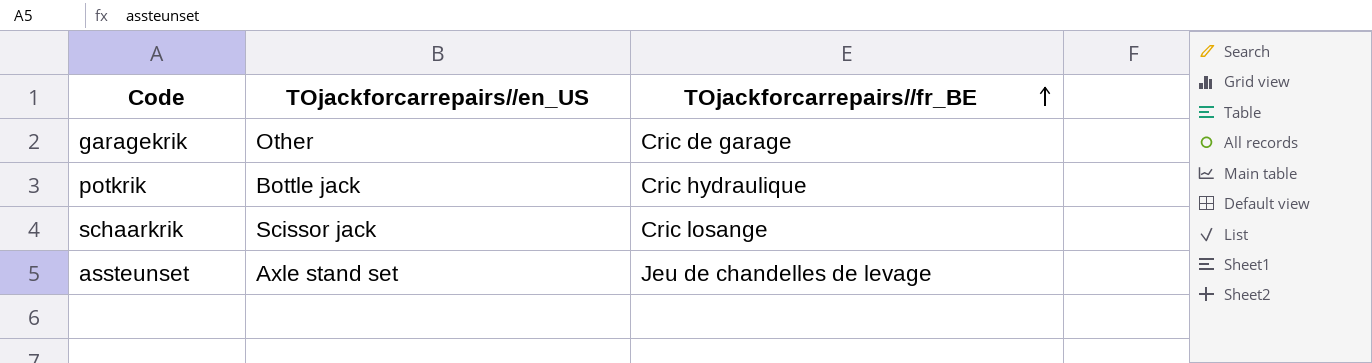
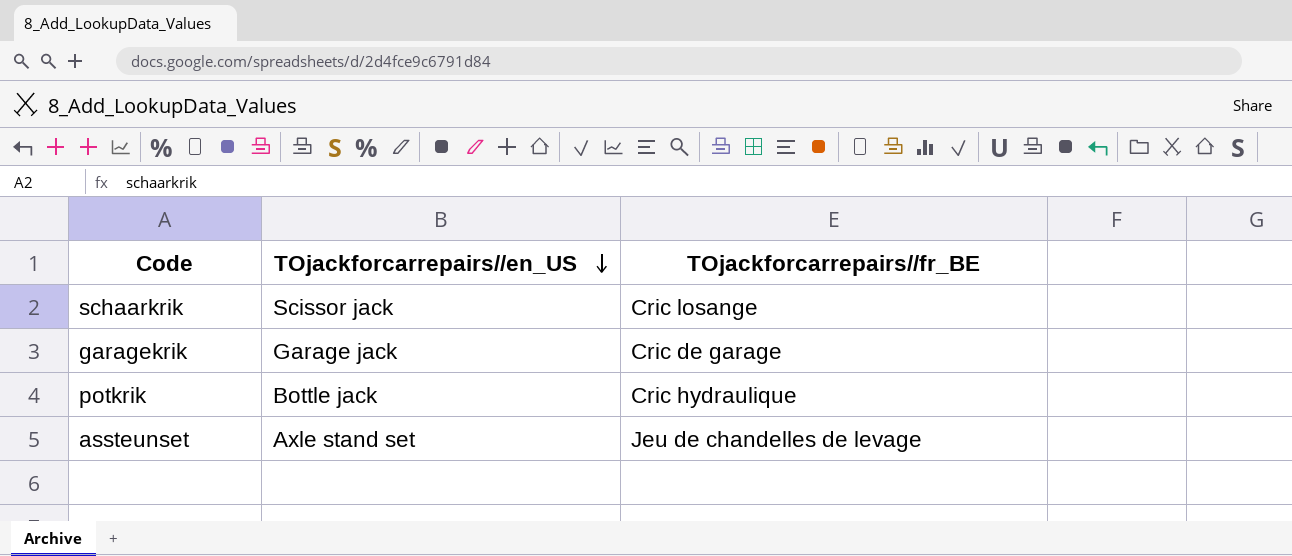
row order: TOjackforcarrepairs//fr_BE ascending -> TOjackforcarrepairs//en_US descending
garagekrik | TOjackforcarrepairs//en_US: Other -> Garage jack

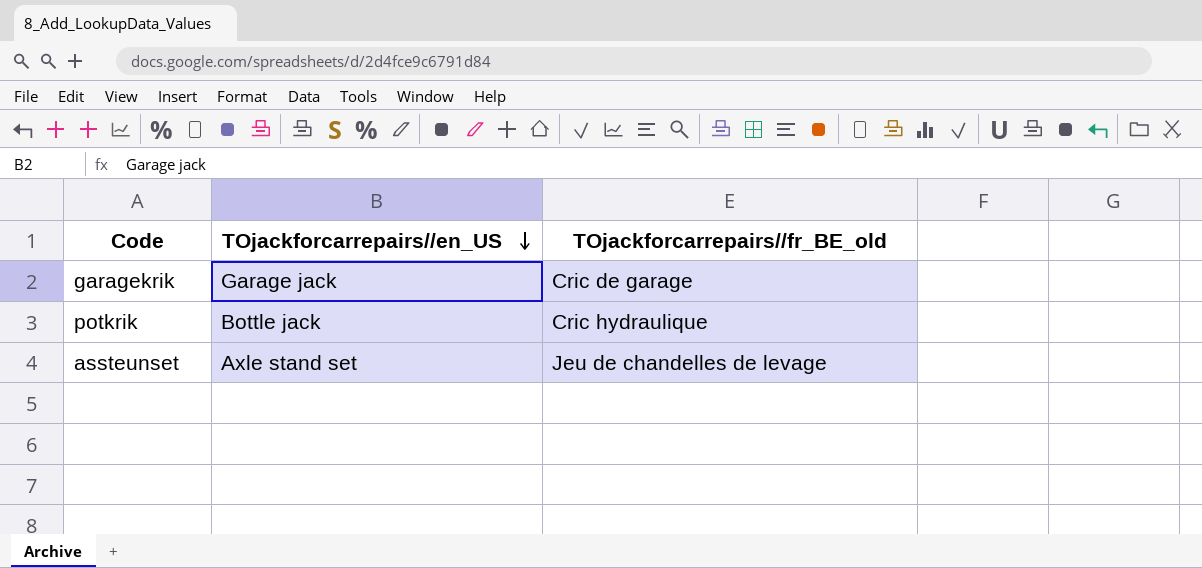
column name: TOjackforcarrepairs//fr_BE -> TOjackforcarrepairs//fr_BE_old
row schaarkrik: Scissor jack | Cric losange -> none

